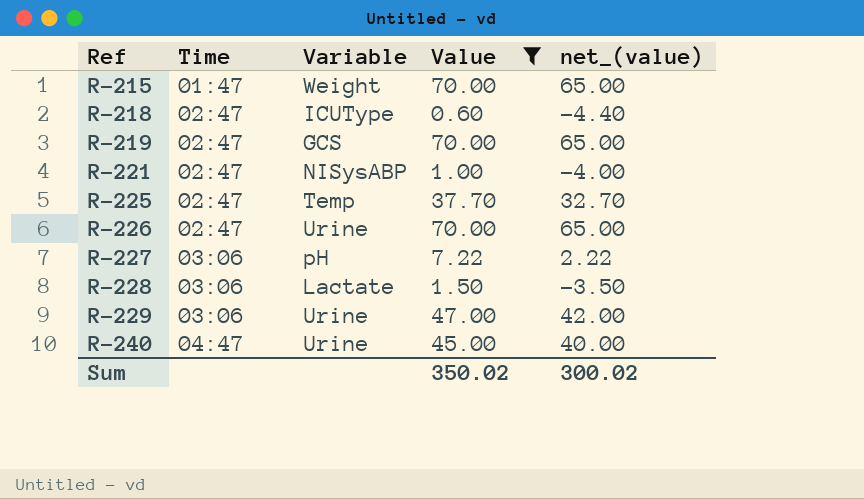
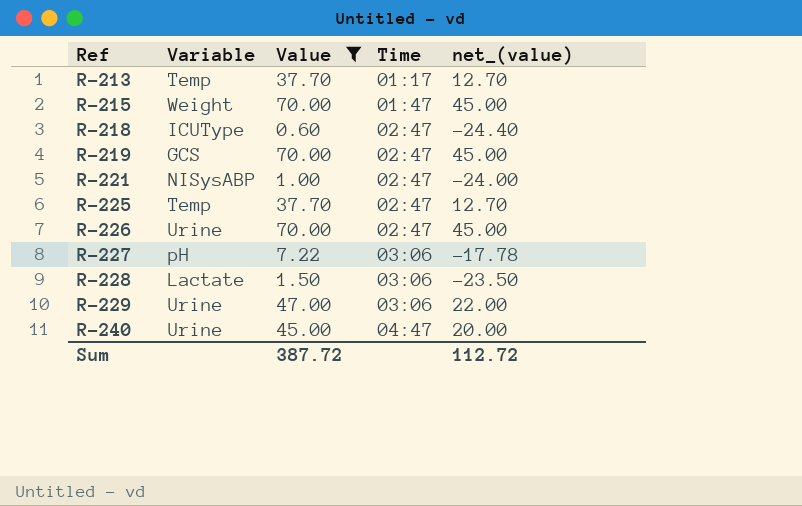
column Time | position: 2 -> 4
column net_(value) | formula: [Value] - 5 -> [Value] - 25
row R-213: none -> Temp | 37.70 | 01:17 | 12.70
Sum | Value: 350.02 -> 387.72
Sum | net_(value): 300.02 -> 112.72

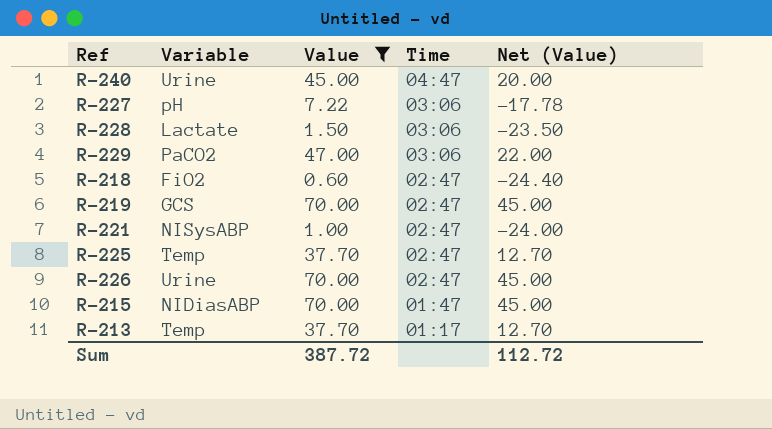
row order: Ref ascending -> Time descending
column name: net_(value) -> Net (Value)
R-229 | Variable: Urine -> PaCO2
R-218 | Variable: ICUType -> FiO2
R-215 | Variable: Weight -> NIDiasABP

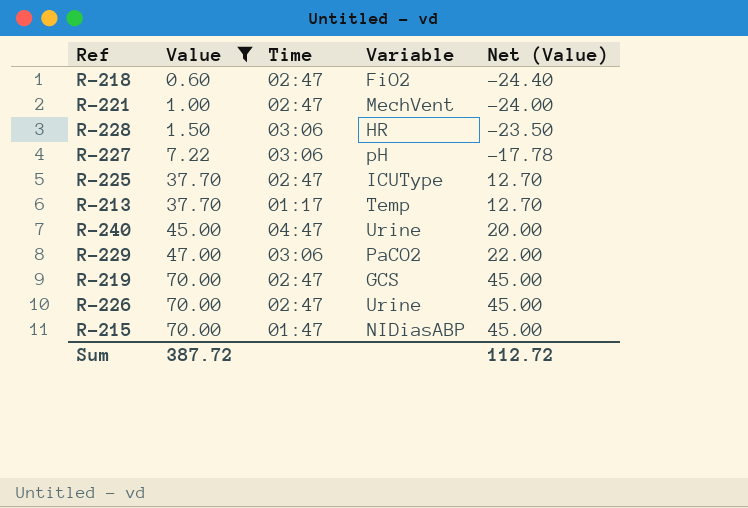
row order: Time descending -> Value ascending
column Variable | position: 2 -> 4
R-221 | Variable: NISysABP -> MechVent
R-228 | Variable: Lactate -> HR
R-225 | Variable: Temp -> ICUType

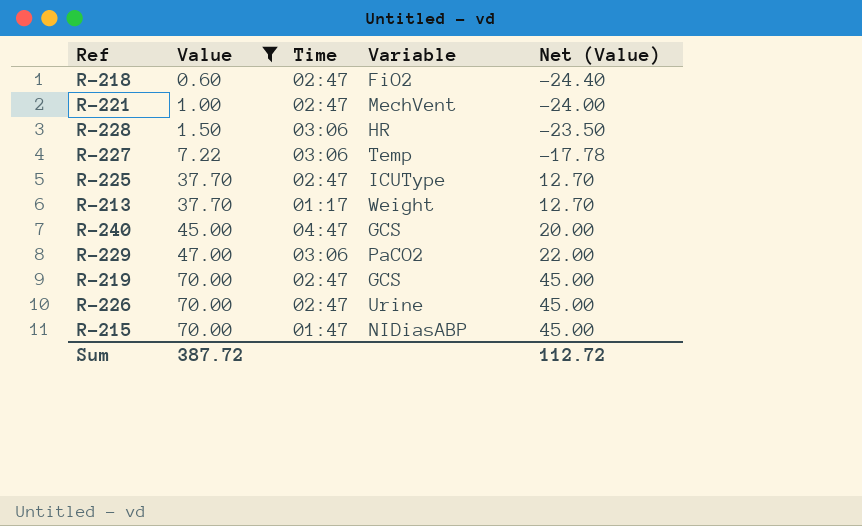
R-227 | Variable: pH -> Temp
R-213 | Variable: Temp -> Weight
R-240 | Variable: Urine -> GCS

